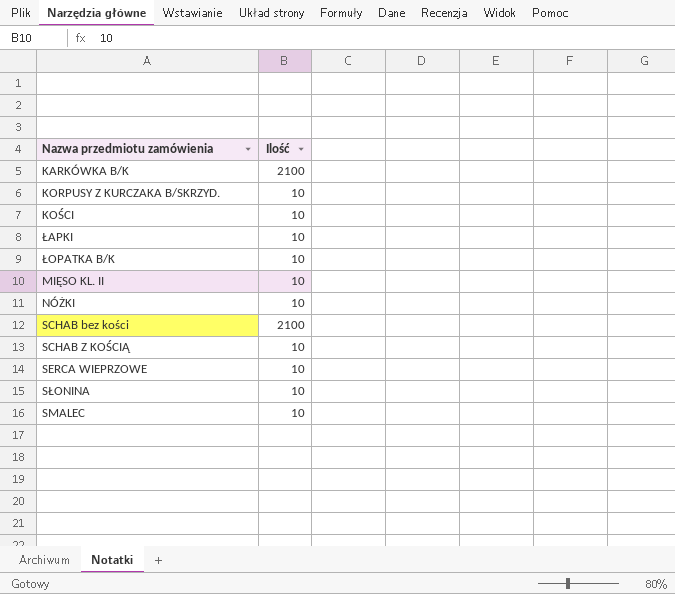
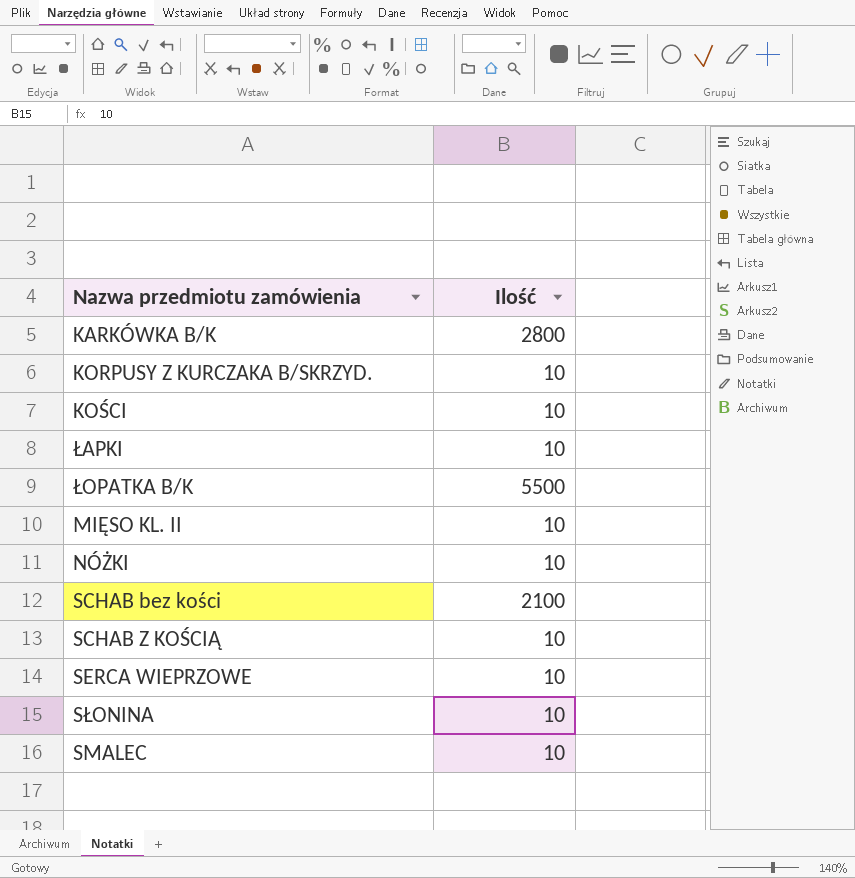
KARKÓWKA B/K | Ilość: 2100 -> 2800
ŁOPATKA B/K | Ilość: 10 -> 5500

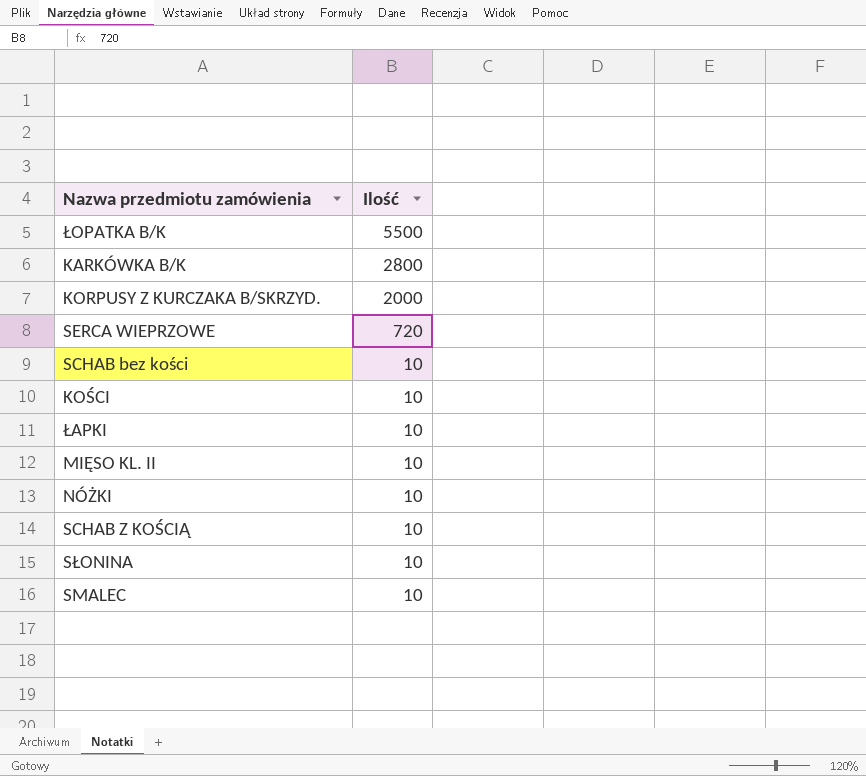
row order: none -> Ilość descending
KORPUSY Z KURCZAKA B/SKRZYD. | Ilość: 10 -> 2000
SERCA WIEPRZOWE | Ilość: 10 -> 720
SCHAB bez kości | Ilość: 2100 -> 10

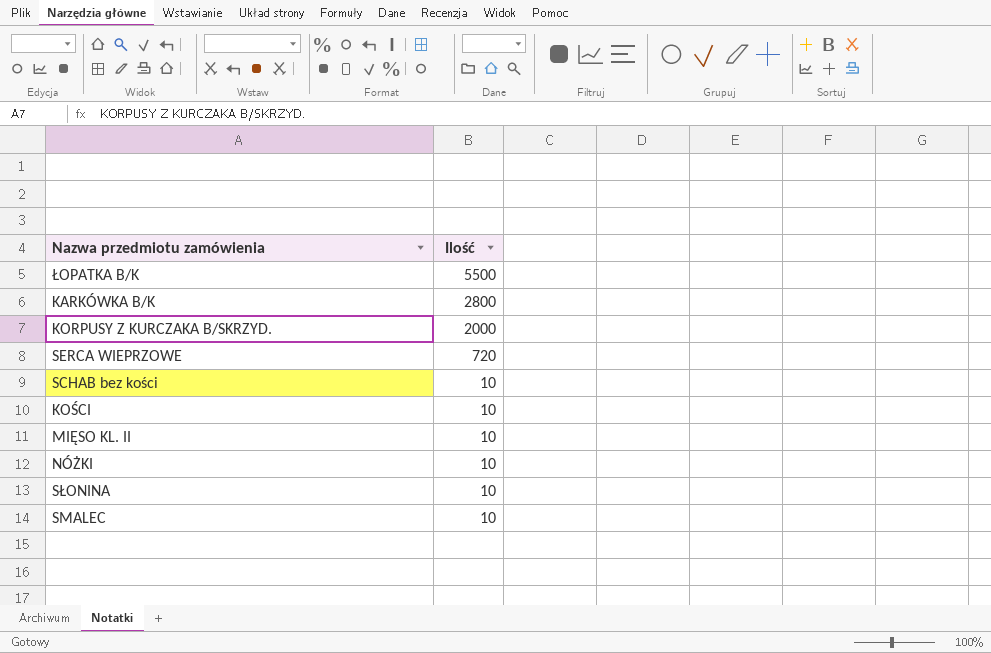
row ŁAPKI: 10 -> none
row SCHAB Z KOŚCIĄ: 10 -> none

